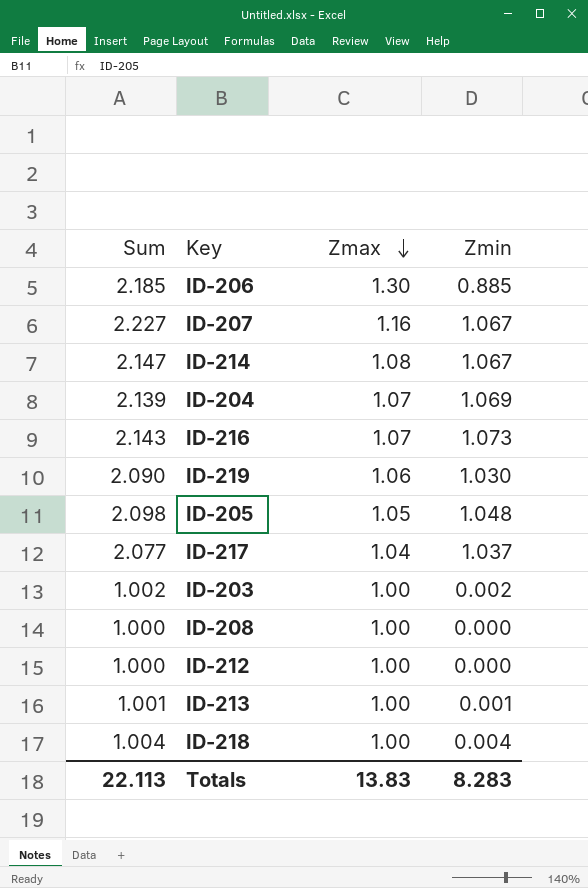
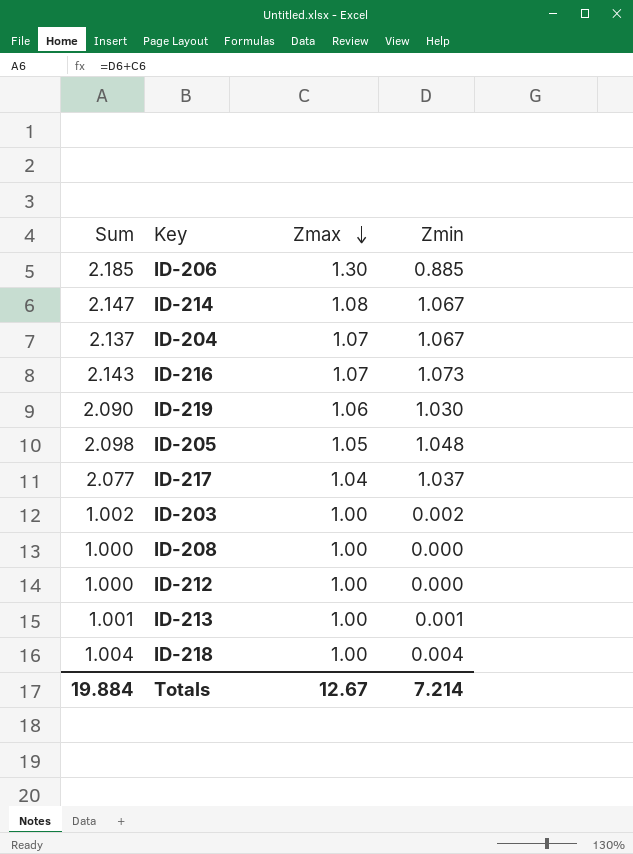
row ID-207: 2.227 | 1.16 | 1.067 -> none
ID-204 | Sum: 2.139 -> 2.137
ID-204 | Zmin: 1.069 -> 1.067
Totals | Sum: 22.113 -> 19.884
Totals | Zmax: 13.83 -> 12.67
Totals | Zmin: 8.283 -> 7.214

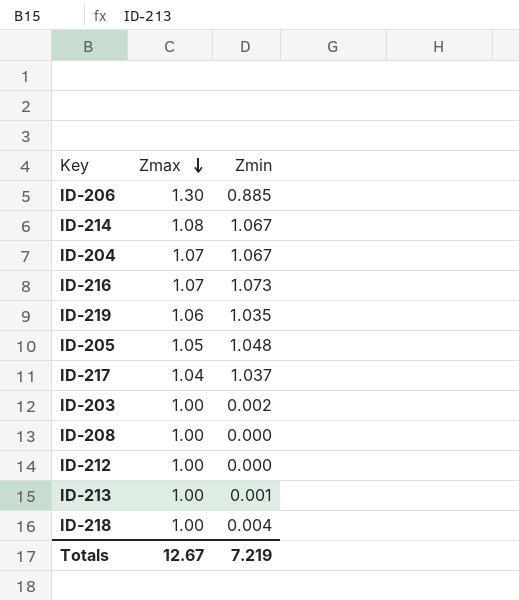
column Sum | formula: [Zmax] + [Zmin] -> none
ID-219 | Zmin: 1.030 -> 1.035
Totals | Zmin: 7.214 -> 7.219

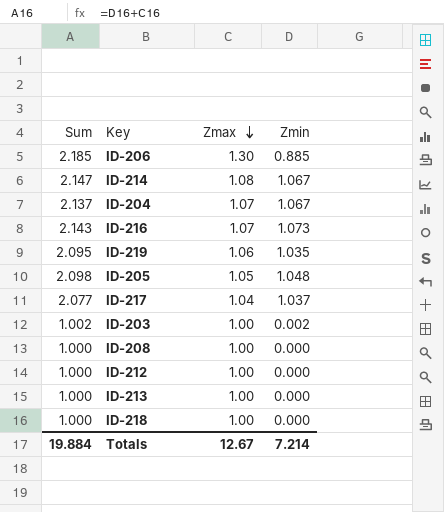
column Sum | formula: none -> [Zmax] + [Zmin]
ID-213 | Zmin: 0.001 -> 0.000
ID-218 | Zmin: 0.004 -> 0.000
Totals | Zmin: 7.219 -> 7.214

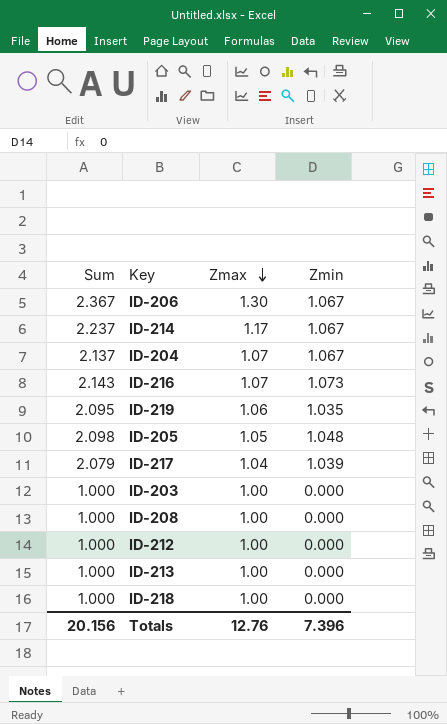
ID-206 | Sum: 2.185 -> 2.367
ID-206 | Zmin: 0.885 -> 1.067
ID-214 | Sum: 2.147 -> 2.237
ID-214 | Zmax: 1.08 -> 1.17
ID-217 | Sum: 2.077 -> 2.079
ID-217 | Zmin: 1.037 -> 1.039
ID-203 | Sum: 1.002 -> 1.000
ID-203 | Zmin: 0.002 -> 0.000
Totals | Sum: 19.884 -> 20.156
Totals | Zmax: 12.67 -> 12.76
Totals | Zmin: 7.214 -> 7.396

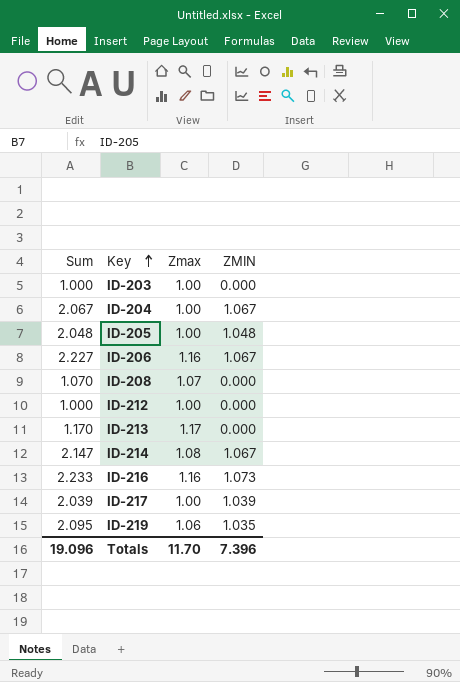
row order: Zmax descending -> Key ascending
column name: Zmin -> ZMIN
row ID-218: 1.000 | 1.00 | 0.000 -> none
ID-204 | Sum: 2.137 -> 2.067
ID-204 | Zmax: 1.07 -> 1.00
ID-205 | Sum: 2.098 -> 2.048
ID-205 | Zmax: 1.05 -> 1.00
ID-206 | Sum: 2.367 -> 2.227
ID-206 | Zmax: 1.30 -> 1.16
ID-208 | Sum: 1.000 -> 1.070
ID-208 | Zmax: 1.00 -> 1.07
ID-213 | Sum: 1.000 -> 1.170
ID-213 | Zmax: 1.00 -> 1.17
ID-214 | Sum: 2.237 -> 2.147
ID-214 | Zmax: 1.17 -> 1.08
ID-216 | Sum: 2.143 -> 2.233
ID-216 | Zmax: 1.07 -> 1.16
ID-217 | Sum: 2.079 -> 2.039
ID-217 | Zmax: 1.04 -> 1.00
Totals | Sum: 20.156 -> 19.096
Totals | Zmax: 12.76 -> 11.70

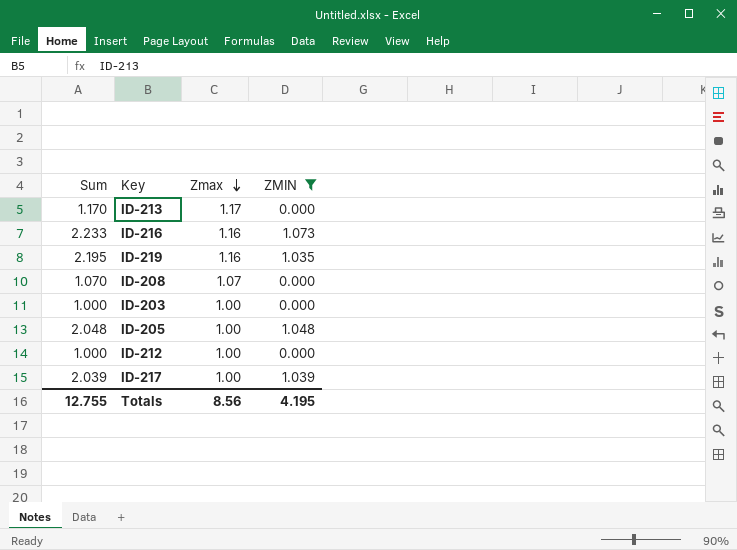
filter: none -> ZMIN != 1.067
row order: Key ascending -> Zmax descending
ID-219 | Sum: 2.095 -> 2.195
ID-219 | Zmax: 1.06 -> 1.16
Totals | Sum: 19.096 -> 12.755
Totals | Zmax: 11.70 -> 8.56
Totals | ZMIN: 7.396 -> 4.195

